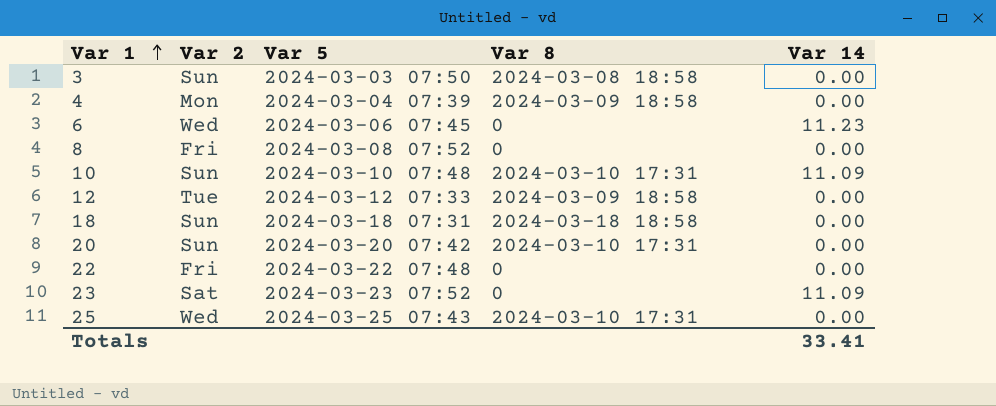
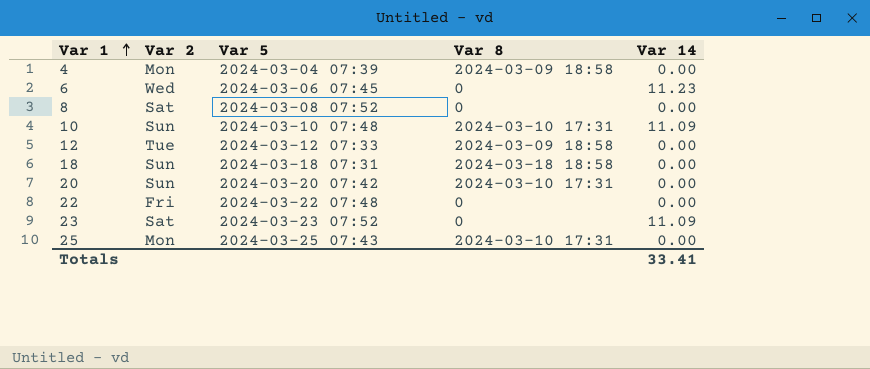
row 3: Sun | 2024-03-03 07:50 | 2024-03-08 18:58 | 0.00 -> none
8 | Var 2: Fri -> Sat
25 | Var 2: Wed -> Mon

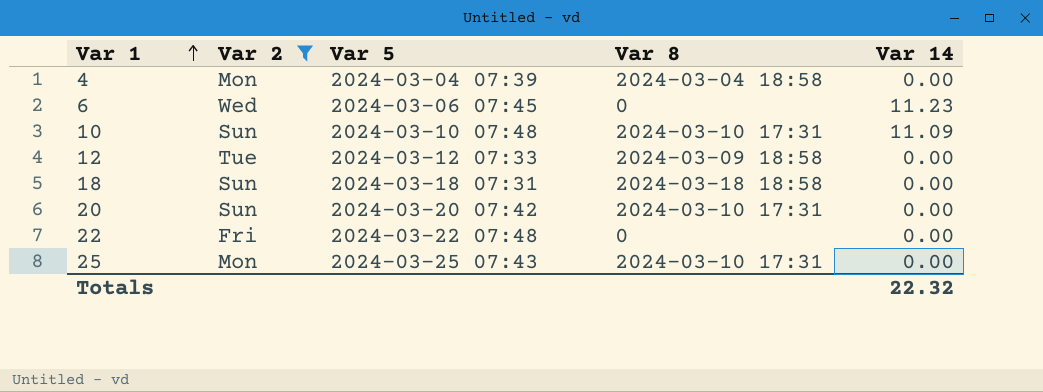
filter: none -> Var 2 != Sat
4 | Var 8: 2024-03-09 18:58 -> 2024-03-04 18:58
Totals | Var 14: 33.41 -> 22.32

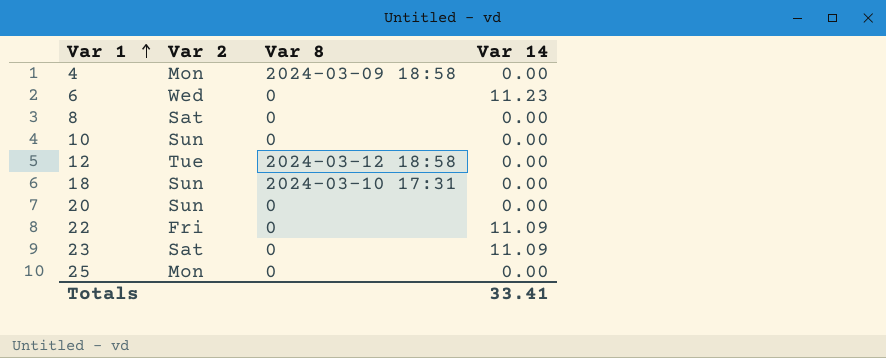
filter: Var 2 != Sat -> none
column Var 5 | position: 3 -> none
4 | Var 8: 2024-03-04 18:58 -> 2024-03-09 18:58
10 | Var 8: 2024-03-10 17:31 -> 0
10 | Var 14: 11.09 -> 0.00
12 | Var 8: 2024-03-09 18:58 -> 2024-03-12 18:58
18 | Var 8: 2024-03-18 18:58 -> 2024-03-10 17:31
20 | Var 8: 2024-03-10 17:31 -> 0
22 | Var 14: 0.00 -> 11.09
25 | Var 8: 2024-03-10 17:31 -> 0
Totals | Var 14: 22.32 -> 33.41

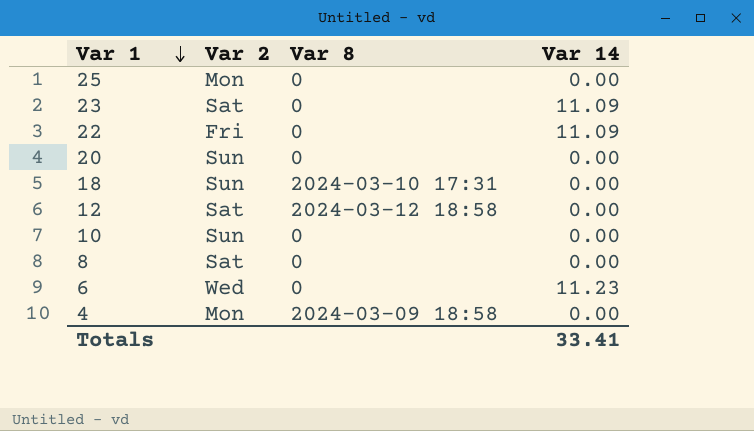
row order: Var 1 ascending -> Var 1 descending
12 | Var 2: Tue -> Sat

